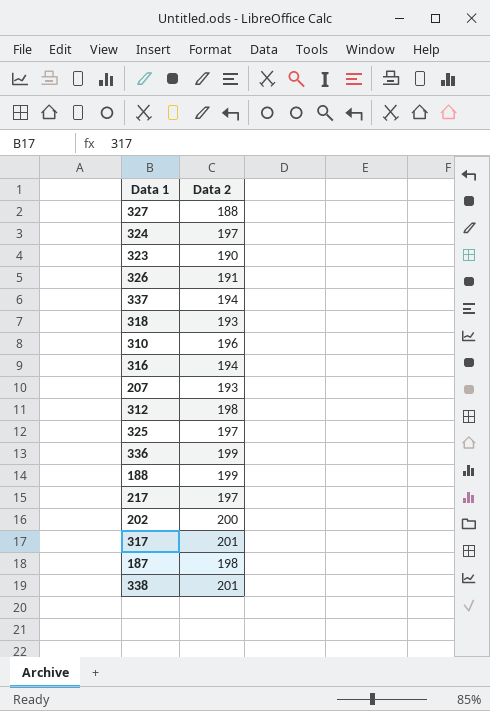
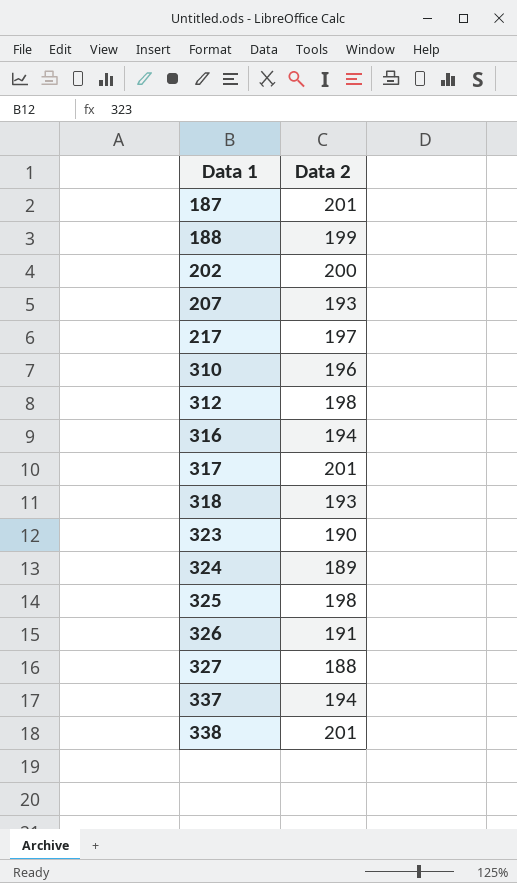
row order: none -> Data 1 ascending
row 336: 199 -> none
187 | Data 2: 198 -> 201
324 | Data 2: 197 -> 189
325 | Data 2: 197 -> 198

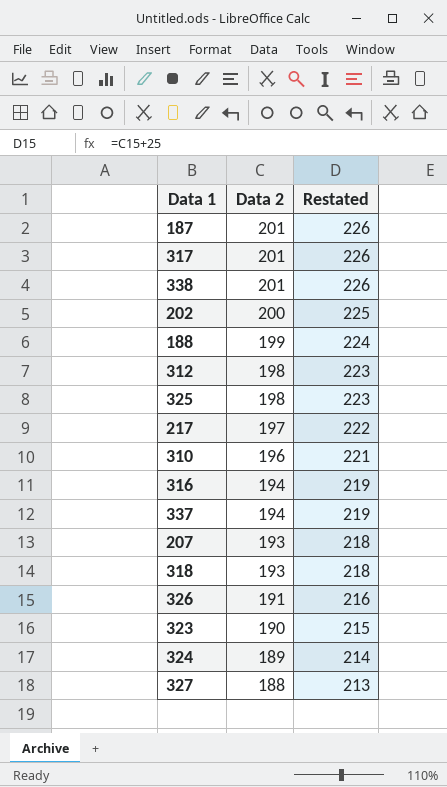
row order: Data 1 ascending -> Data 2 descending
column Restated | formula: none -> [Data 2] + 25

